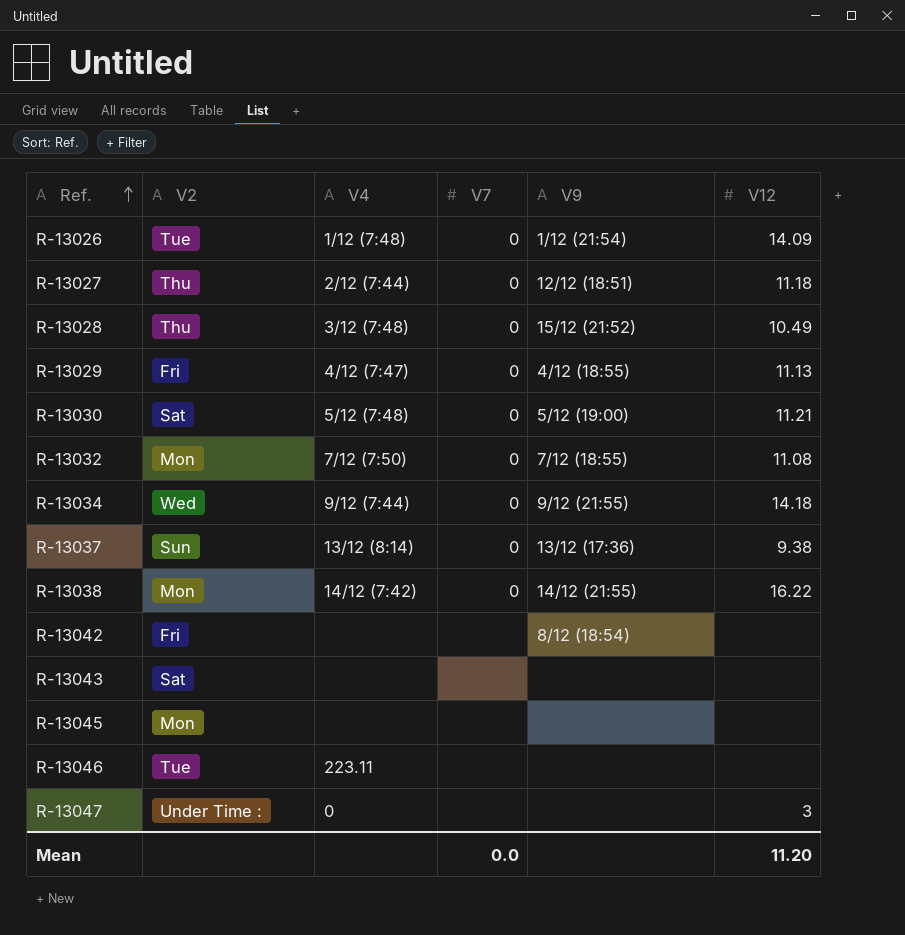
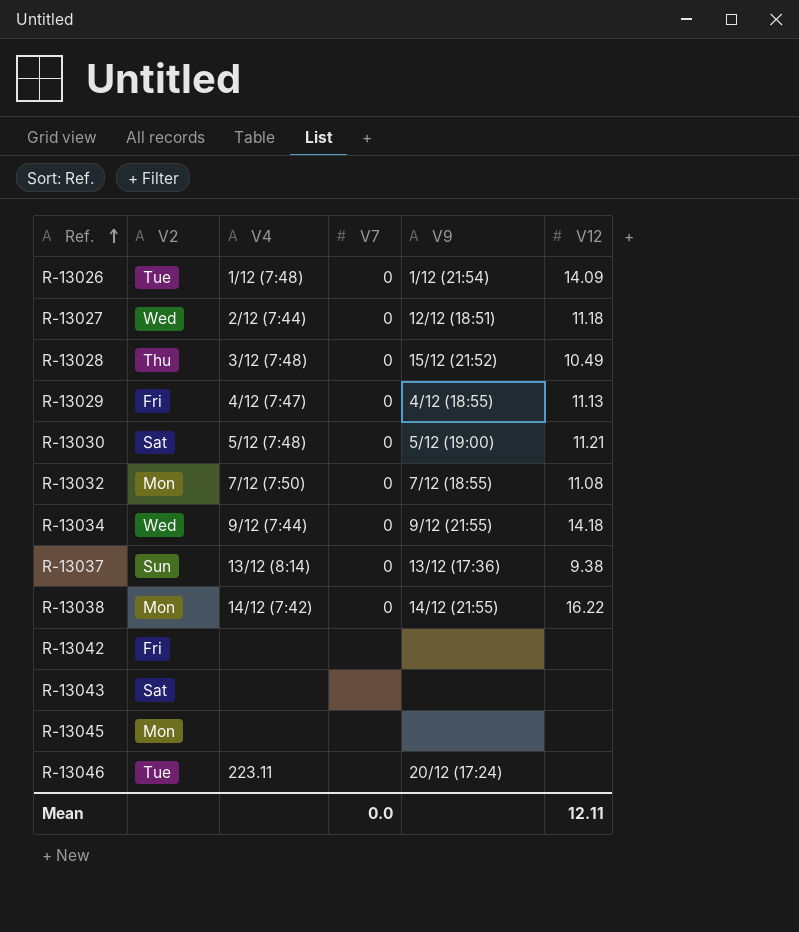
row R-13047: Under Time : | 0 | none | none | 3 -> none
R-13027 | V2: Thu -> Wed
R-13042 | V9: 8/12 (18:54) -> none
R-13046 | V9: none -> 20/12 (17:24)
Mean | V12: 11.20 -> 12.11

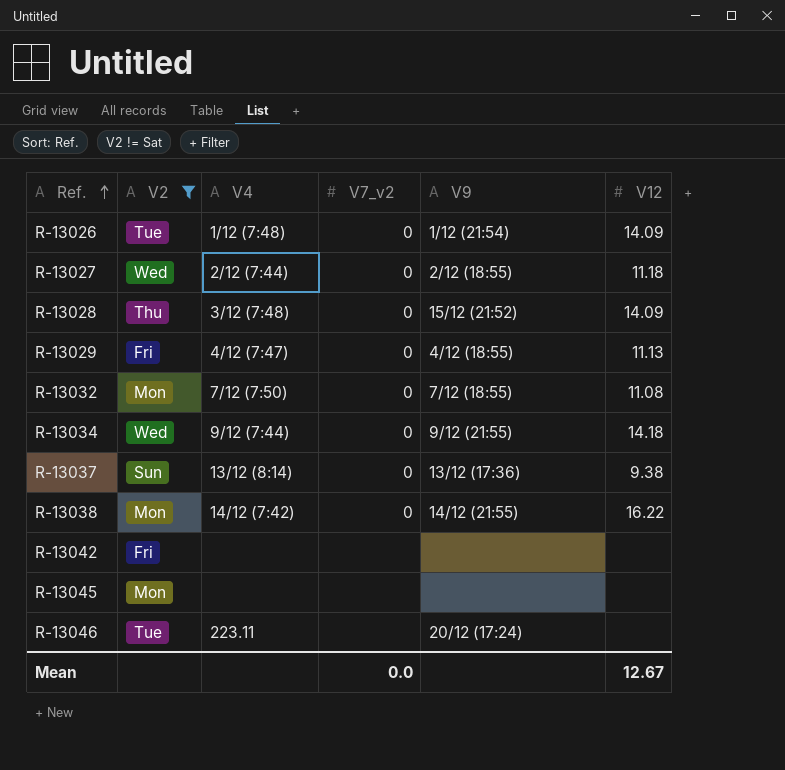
filter: none -> V2 != Sat
column name: V7 -> V7_v2
R-13027 | V9: 12/12 (18:51) -> 2/12 (18:55)
R-13028 | V12: 10.49 -> 14.09
Mean | V12: 12.11 -> 12.67

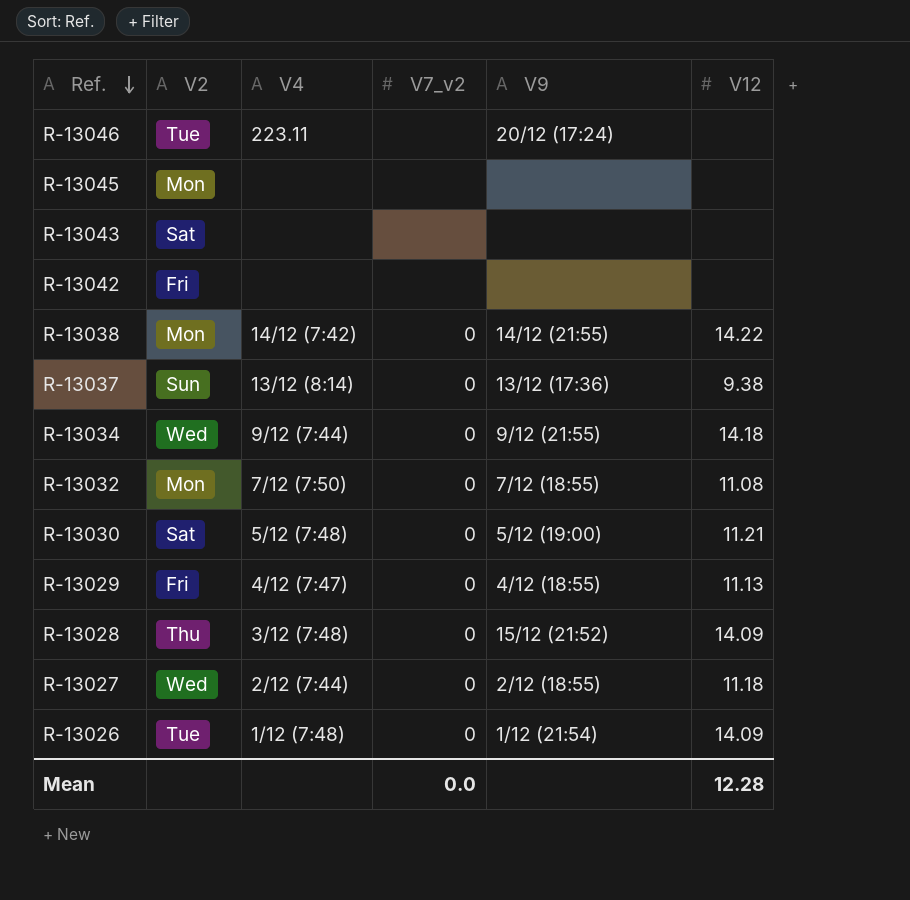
filter: V2 != Sat -> none
row order: Ref. ascending -> Ref. descending
R-13038 | V12: 16.22 -> 14.22
Mean | V12: 12.67 -> 12.28

